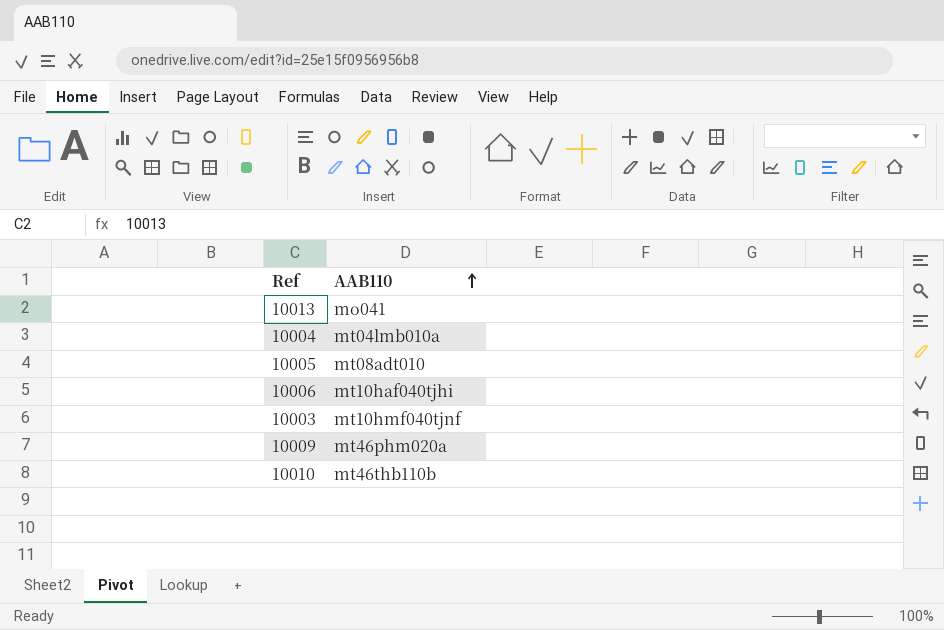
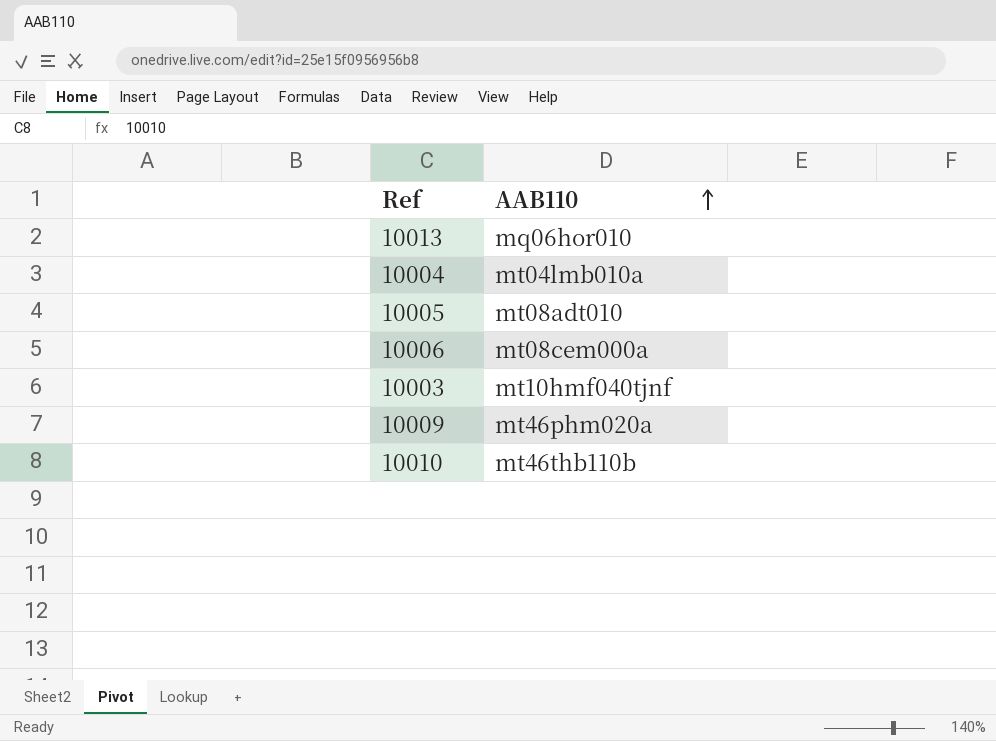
10013 | AAB110: mo041 -> mq06hor010
10006 | AAB110: mt10haf040tjhi -> mt08cem000a

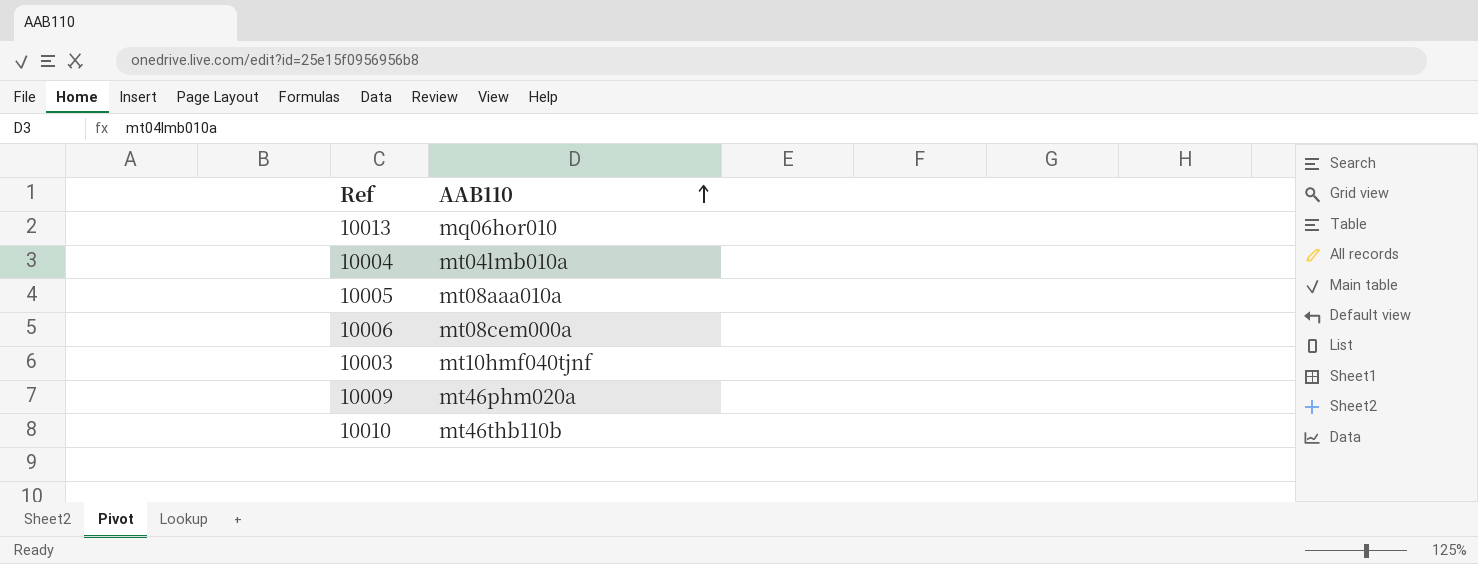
10005 | AAB110: mt08adt010 -> mt08aaa010a

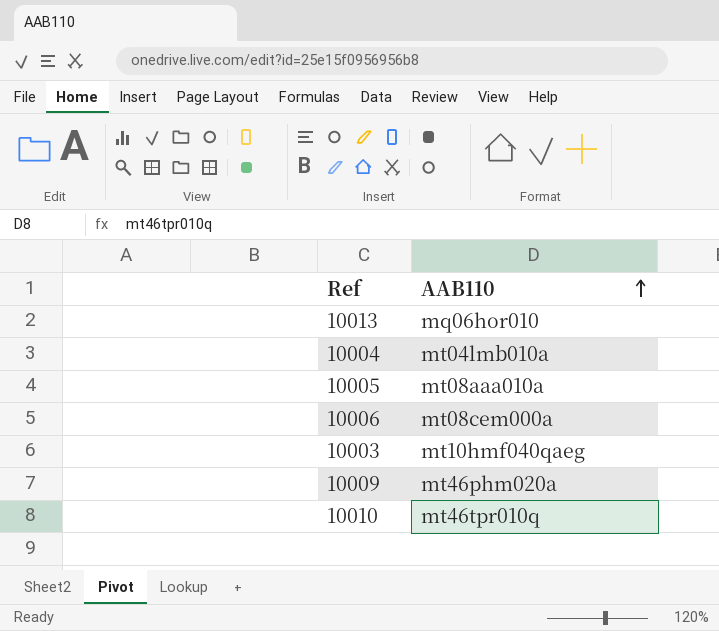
10003 | AAB110: mt10hmf040tjnf -> mt10hmf040qaeg
10010 | AAB110: mt46thb110b -> mt46tpr010q

